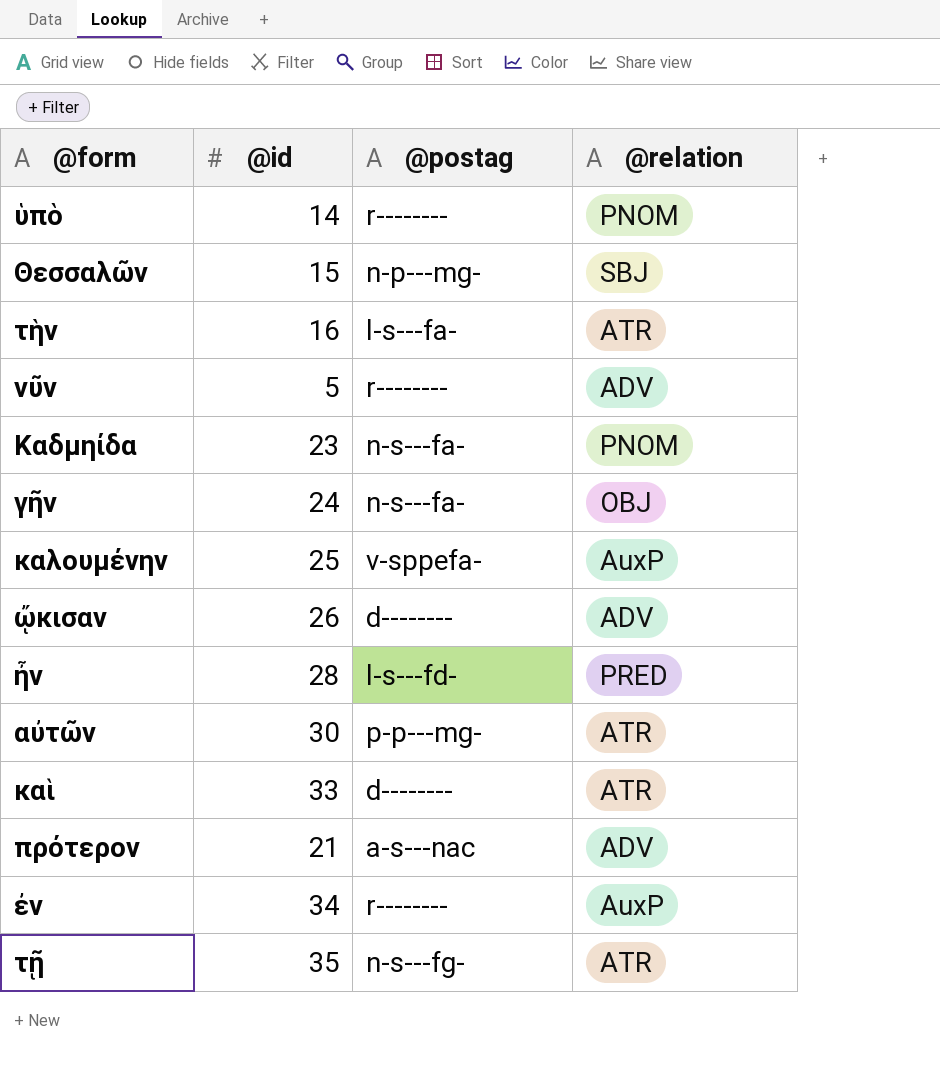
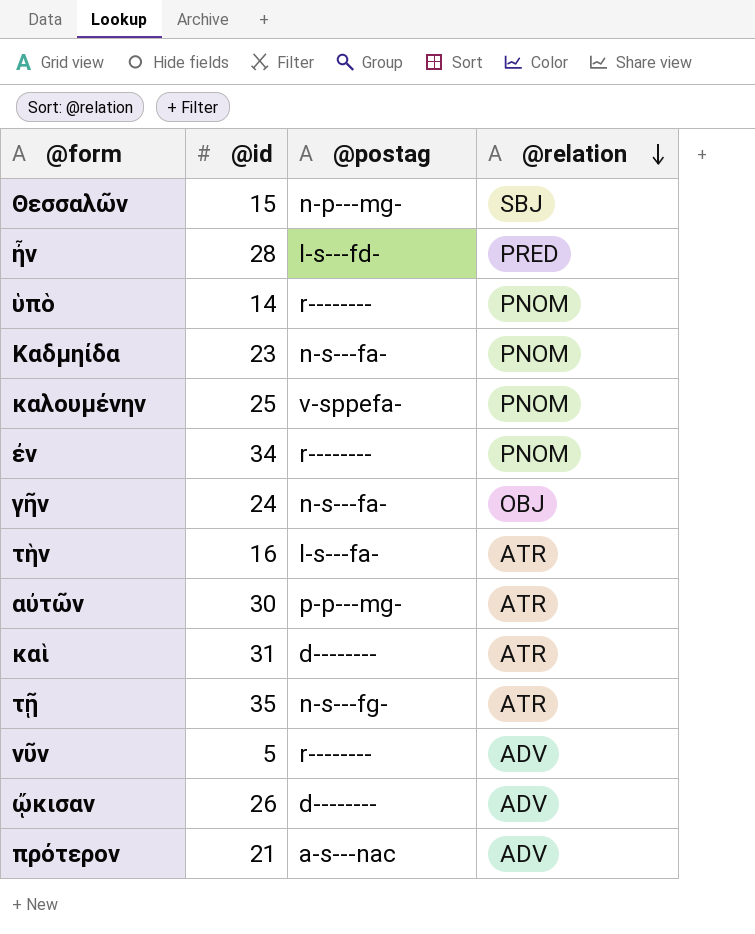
row order: none -> @relation descending
καλουμένην | @relation: AuxP -> PNOM
ἐν | @relation: AuxP -> PNOM
καὶ | @id: 33 -> 31

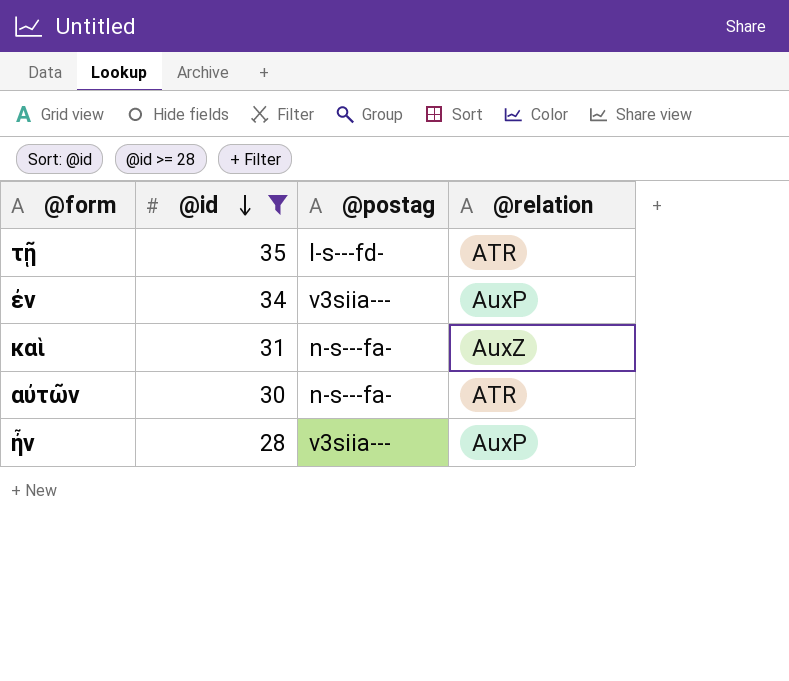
filter: none -> @id >= 28
row order: @relation descending -> @id descending
τῇ | @postag: n-s---fg- -> l-s---fd-
ἐν | @postag: r-------- -> v3siia---
ἐν | @relation: PNOM -> AuxP
καὶ | @postag: d-------- -> n-s---fa-
καὶ | @relation: ATR -> AuxZ
αὐτῶν | @postag: p-p---mg- -> n-s---fa-
ἦν | @postag: l-s---fd- -> v3siia---
ἦν | @relation: PRED -> AuxP

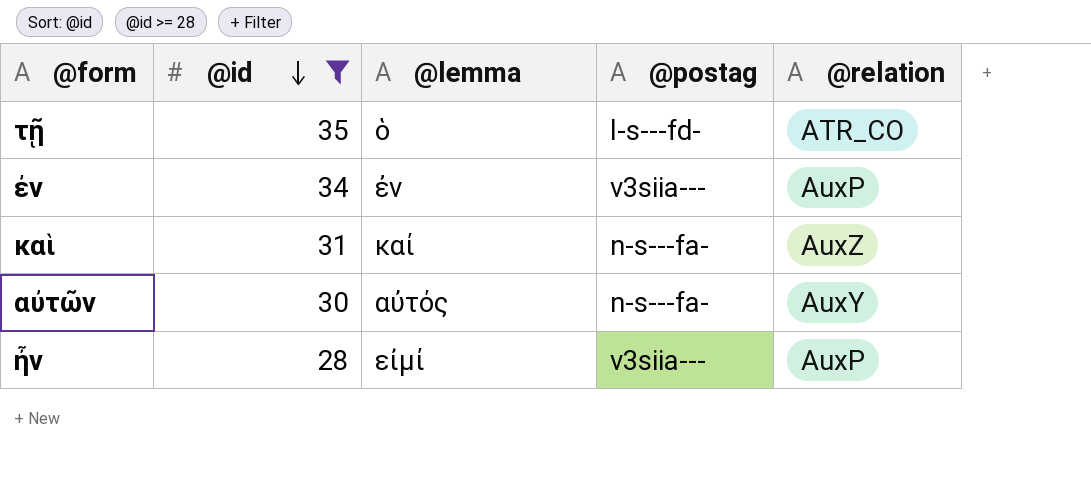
column @lemma | position: none -> 3
τῇ | @relation: ATR -> ATR_CO
αὐτῶν | @relation: ATR -> AuxY

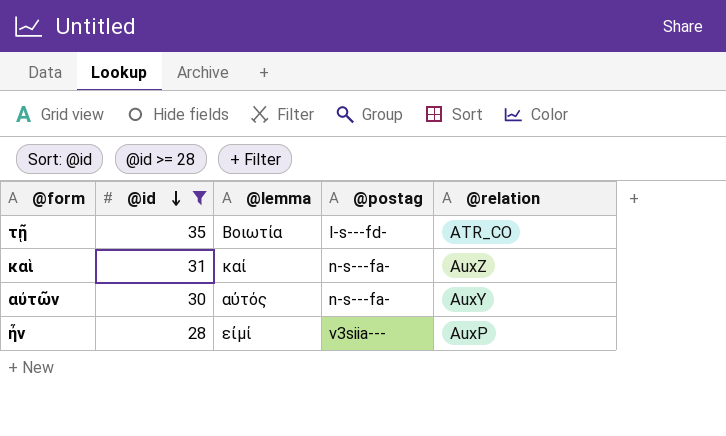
row ἐν: 34 | ἐν | v3siia--- | AuxP -> none
τῇ | @lemma: ὁ -> Βοιωτία

